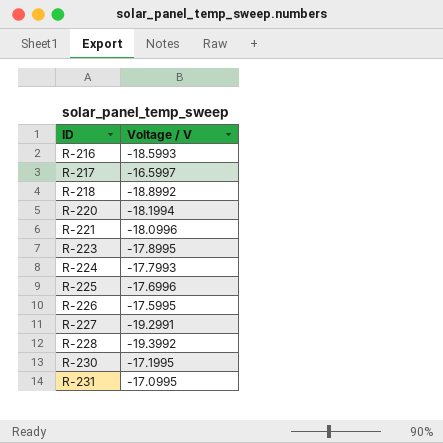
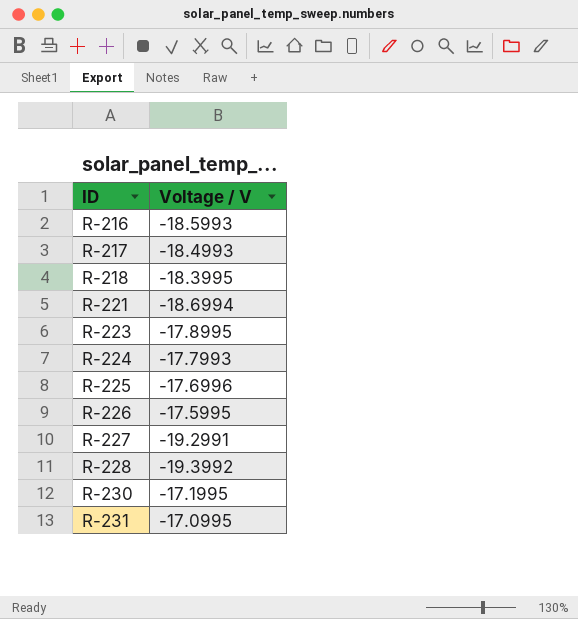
row R-220: -18.1994 -> none
R-217 | Voltage / V: -16.5997 -> -18.4993
R-218 | Voltage / V: -18.8992 -> -18.3995
R-221 | Voltage / V: -18.0996 -> -18.6994

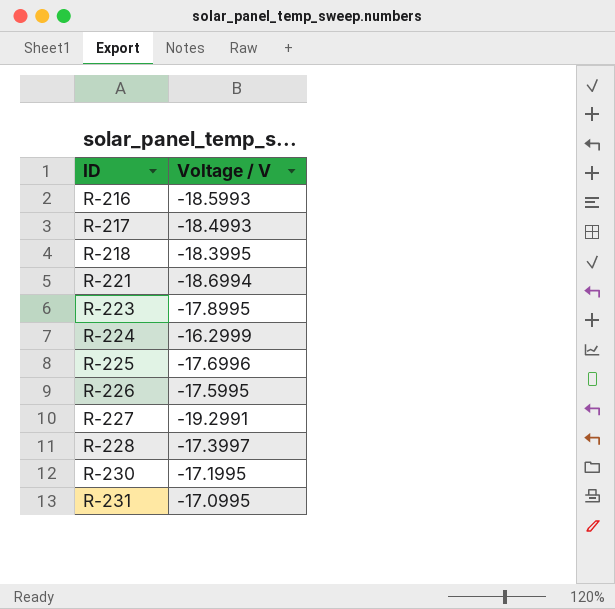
R-224 | Voltage / V: -17.7993 -> -16.2999
R-228 | Voltage / V: -19.3992 -> -17.3997

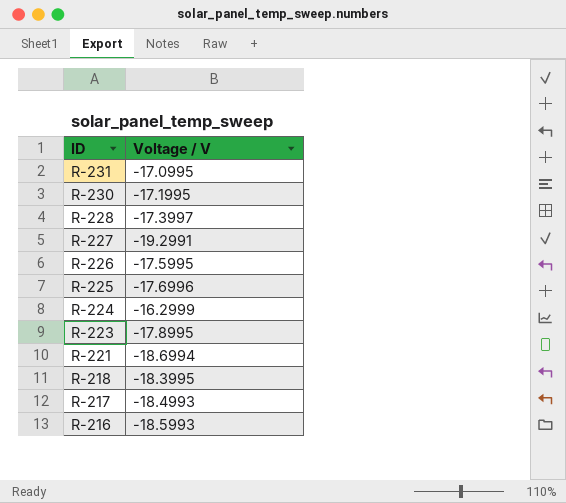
row order: ID ascending -> ID descending

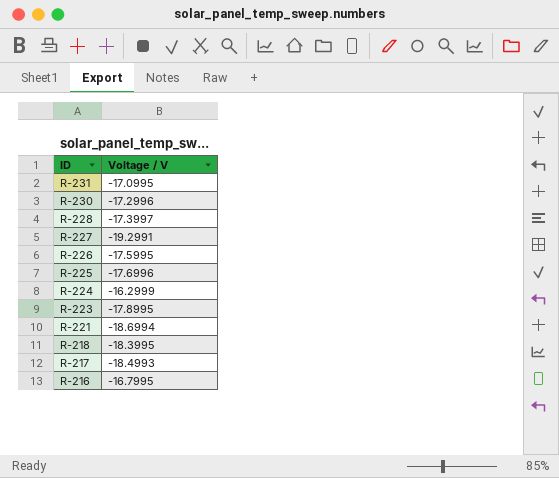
R-230 | Voltage / V: -17.1995 -> -17.2996
R-216 | Voltage / V: -18.5993 -> -16.7995

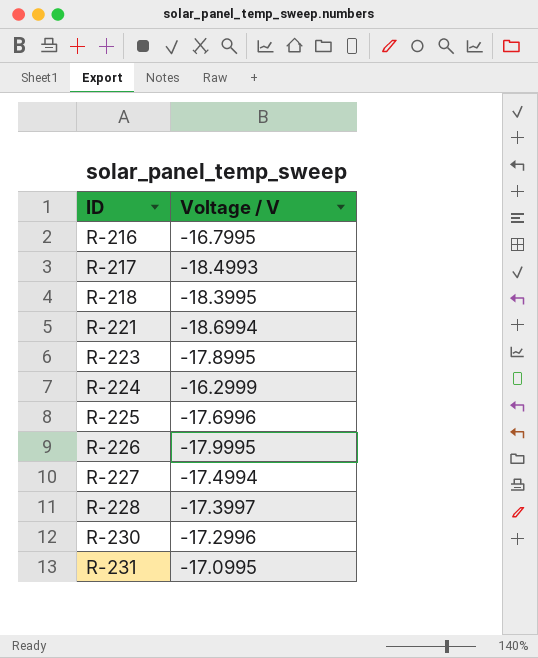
row order: ID descending -> ID ascending
R-226 | Voltage / V: -17.5995 -> -17.9995
R-227 | Voltage / V: -19.2991 -> -17.4994

